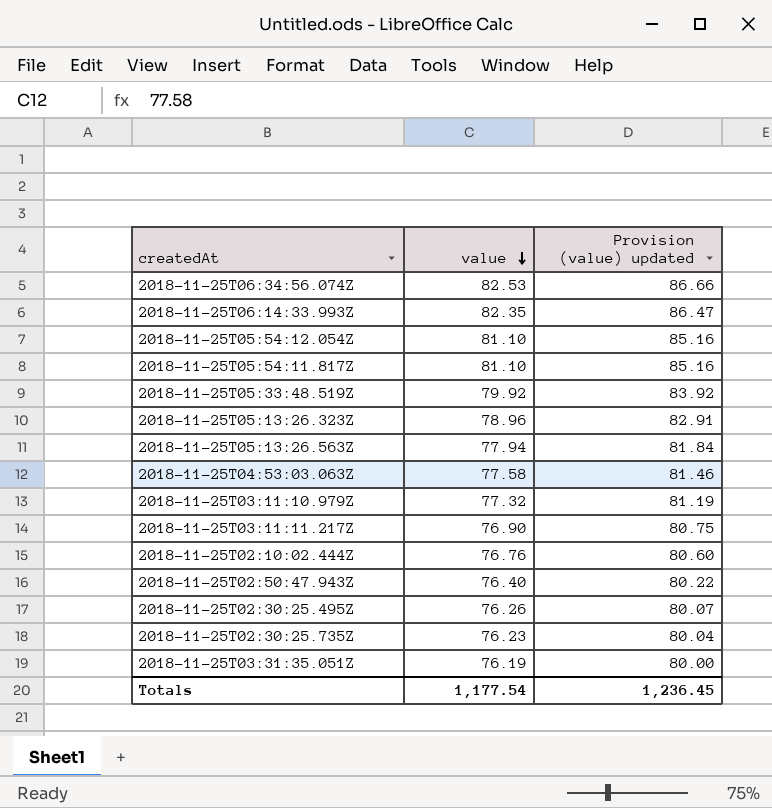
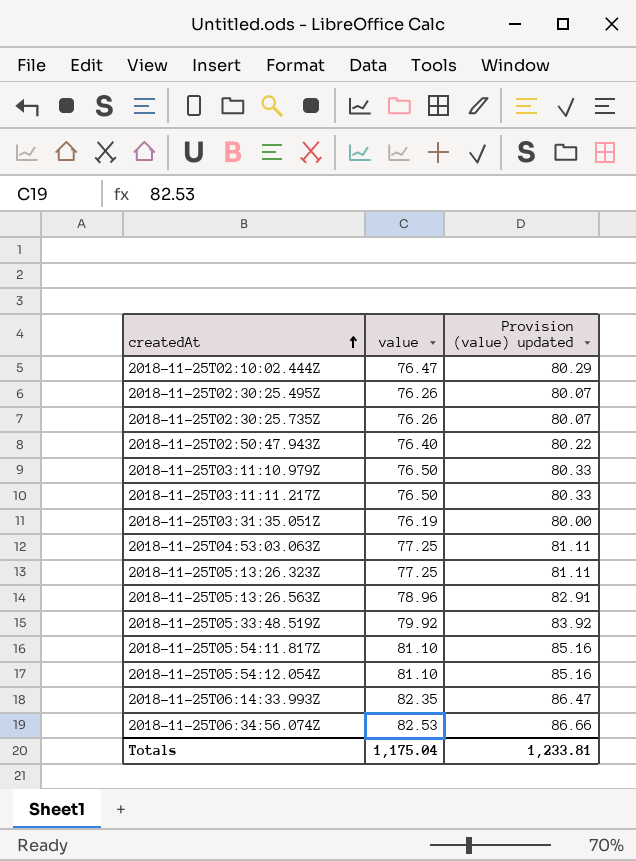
row order: value descending -> createdAt ascending
2018-11-25T02:10:02.444Z | value: 76.76 -> 76.47
2018-11-25T02:10:02.444Z | Provision (value) updated: 80.60 -> 80.29
2018-11-25T02:30:25.735Z | value: 76.23 -> 76.26
2018-11-25T02:30:25.735Z | Provision (value) updated: 80.04 -> 80.07
2018-11-25T03:11:10.979Z | value: 77.32 -> 76.50
2018-11-25T03:11:10.979Z | Provision (value) updated: 81.19 -> 80.33
2018-11-25T03:11:11.217Z | value: 76.90 -> 76.50
2018-11-25T03:11:11.217Z | Provision (value) updated: 80.75 -> 80.33
2018-11-25T04:53:03.063Z | value: 77.58 -> 77.25
2018-11-25T04:53:03.063Z | Provision (value) updated: 81.46 -> 81.11
2018-11-25T05:13:26.323Z | value: 78.96 -> 77.25
2018-11-25T05:13:26.323Z | Provision (value) updated: 82.91 -> 81.11
2018-11-25T05:13:26.563Z | value: 77.94 -> 78.96
2018-11-25T05:13:26.563Z | Provision (value) updated: 81.84 -> 82.91
Totals | value: 1,177.54 -> 1,175.04
Totals | Provision (value) updated: 1,236.45 -> 1,233.81

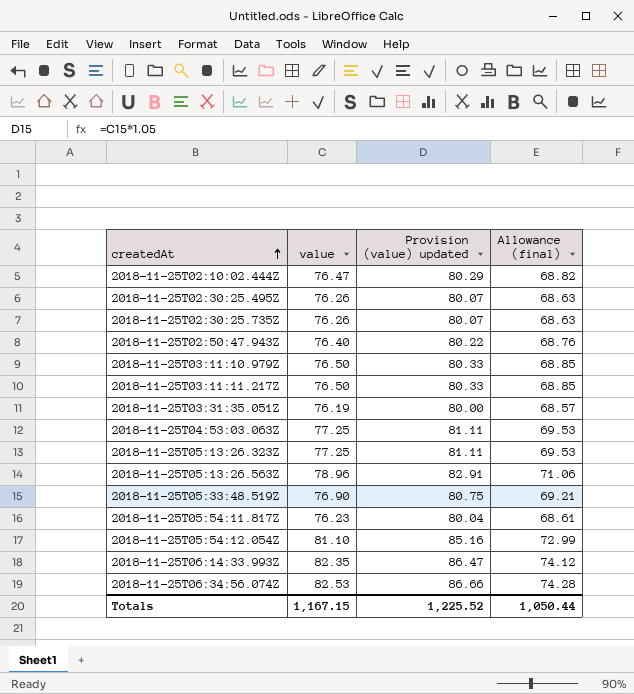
column Allowance (final) | formula: none -> [value] * 0.9
2018-11-25T05:33:48.519Z | value: 79.92 -> 76.90
2018-11-25T05:33:48.519Z | Provision (value) updated: 83.92 -> 80.75
2018-11-25T05:54:11.817Z | value: 81.10 -> 76.23
2018-11-25T05:54:11.817Z | Provision (value) updated: 85.16 -> 80.04
Totals | value: 1,175.04 -> 1,167.15
Totals | Provision (value) updated: 1,233.81 -> 1,225.52

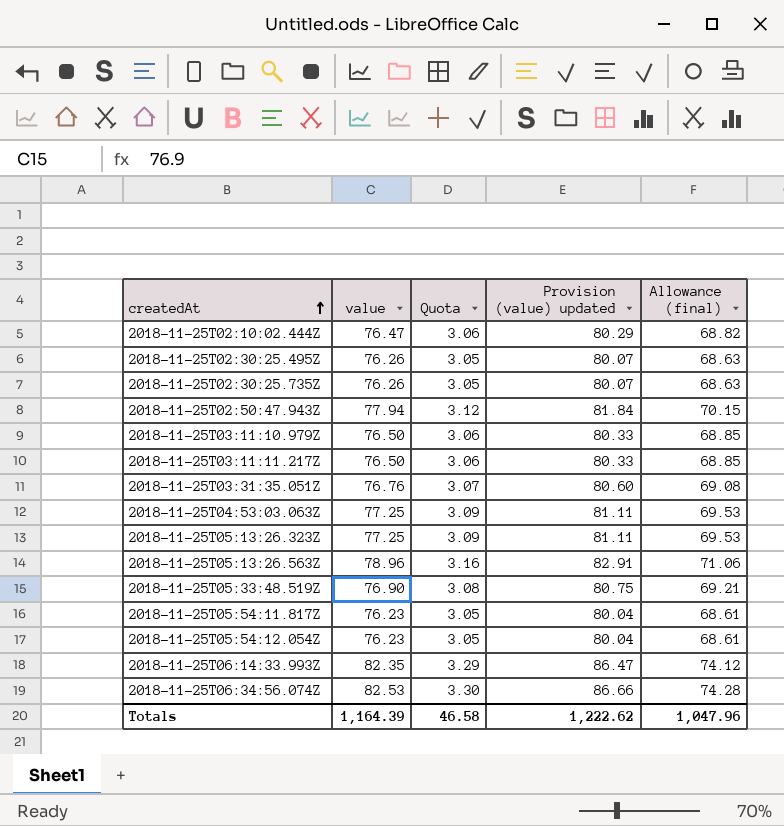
column Quota | formula: none -> [value] * 0.04
2018-11-25T02:50:47.943Z | value: 76.40 -> 77.94
2018-11-25T02:50:47.943Z | Provision (value) updated: 80.22 -> 81.84
2018-11-25T02:50:47.943Z | Allowance (final): 68.76 -> 70.15
2018-11-25T03:31:35.051Z | value: 76.19 -> 76.76
2018-11-25T03:31:35.051Z | Provision (value) updated: 80.00 -> 80.60
2018-11-25T03:31:35.051Z | Allowance (final): 68.57 -> 69.08
2018-11-25T05:54:12.054Z | value: 81.10 -> 76.23
2018-11-25T05:54:12.054Z | Provision (value) updated: 85.16 -> 80.04
2018-11-25T05:54:12.054Z | Allowance (final): 72.99 -> 68.61
Totals | value: 1,167.15 -> 1,164.39
Totals | Provision (value) updated: 1,225.52 -> 1,222.62
Totals | Allowance (final): 1,050.44 -> 1,047.96

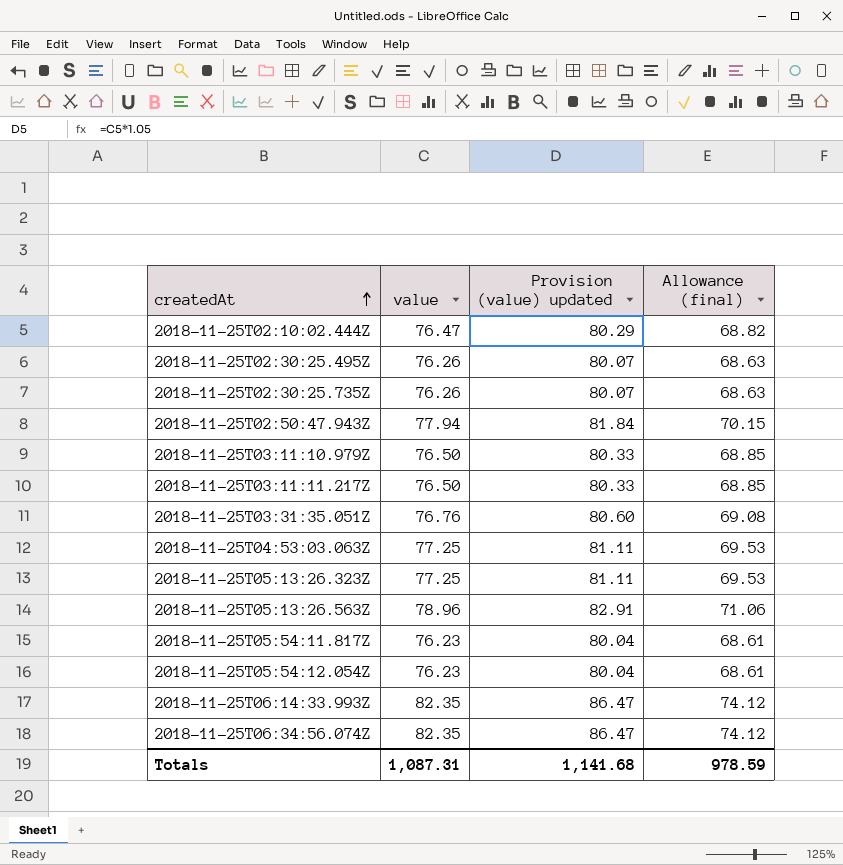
column Quota | formula: [value] * 0.04 -> none
row 2018-11-25T05:33:48.519Z: 76.90 | 3.08 | 80.75 | 69.21 -> none
2018-11-25T06:34:56.074Z | value: 82.53 -> 82.35
2018-11-25T06:34:56.074Z | Provision (value) updated: 86.66 -> 86.47
2018-11-25T06:34:56.074Z | Allowance (final): 74.28 -> 74.12
Totals | value: 1,164.39 -> 1,087.31
Totals | Provision (value) updated: 1,222.62 -> 1,141.68
Totals | Allowance (final): 1,047.96 -> 978.59

